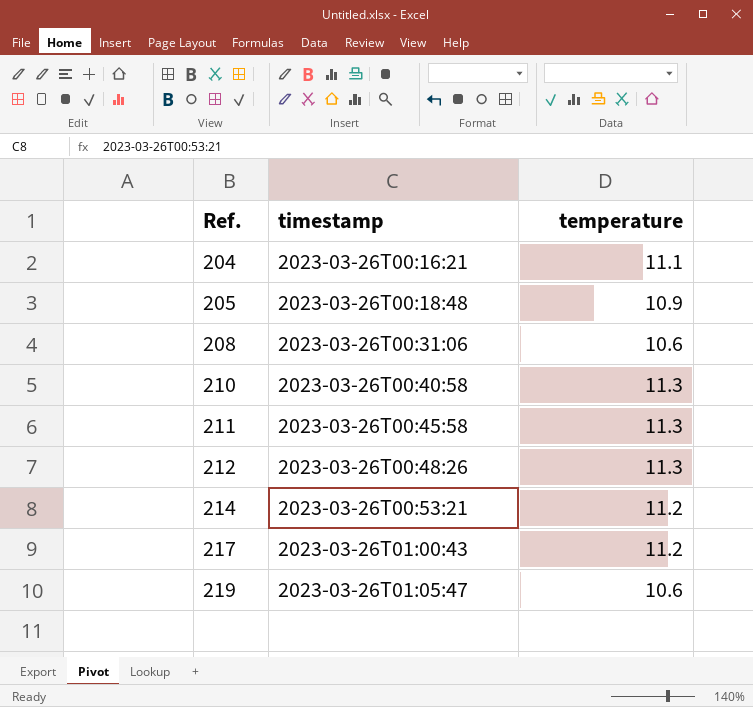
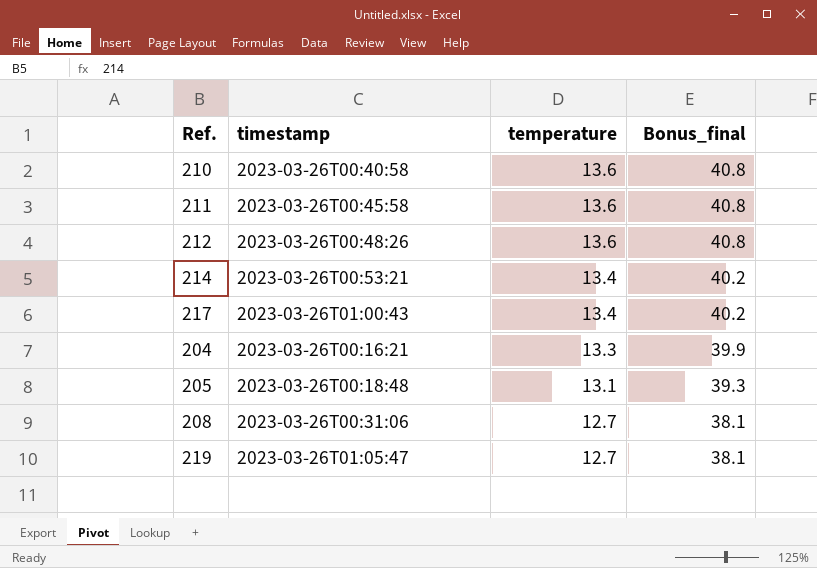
row order: Ref. ascending -> temperature descending
column Bonus_final | formula: none -> [temperature] * 3
210 | temperature: 11.3 -> 13.6
211 | temperature: 11.3 -> 13.6
212 | temperature: 11.3 -> 13.6
214 | temperature: 11.2 -> 13.4
217 | temperature: 11.2 -> 13.4
204 | temperature: 11.1 -> 13.3
205 | temperature: 10.9 -> 13.1
208 | temperature: 10.6 -> 12.7
219 | temperature: 10.6 -> 12.7

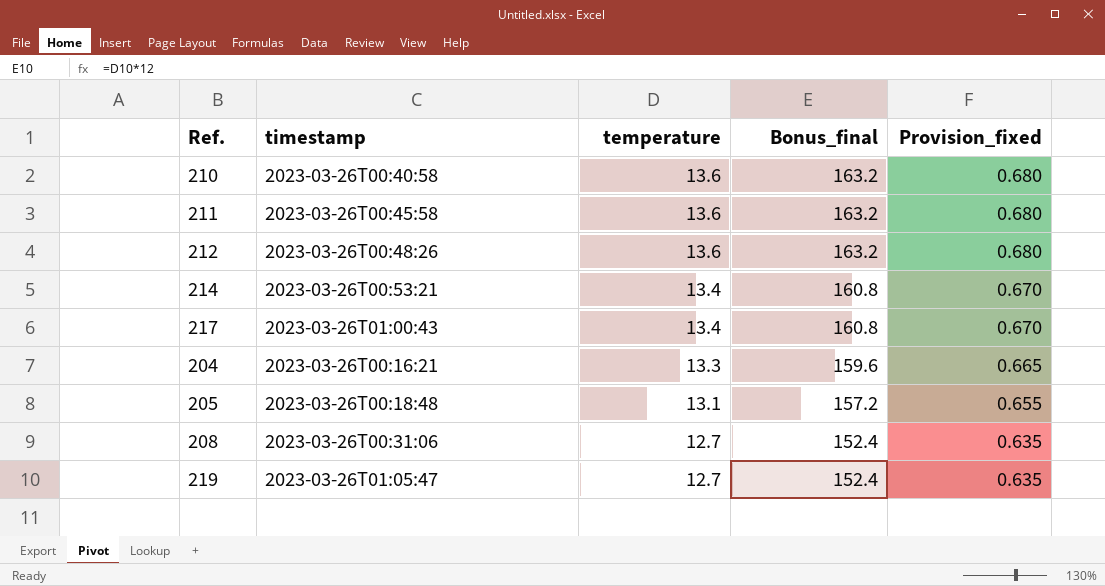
column Bonus_final | formula: [temperature] * 3 -> [temperature] * 12
column Provision_fixed | formula: none -> [temperature] * 0.05

